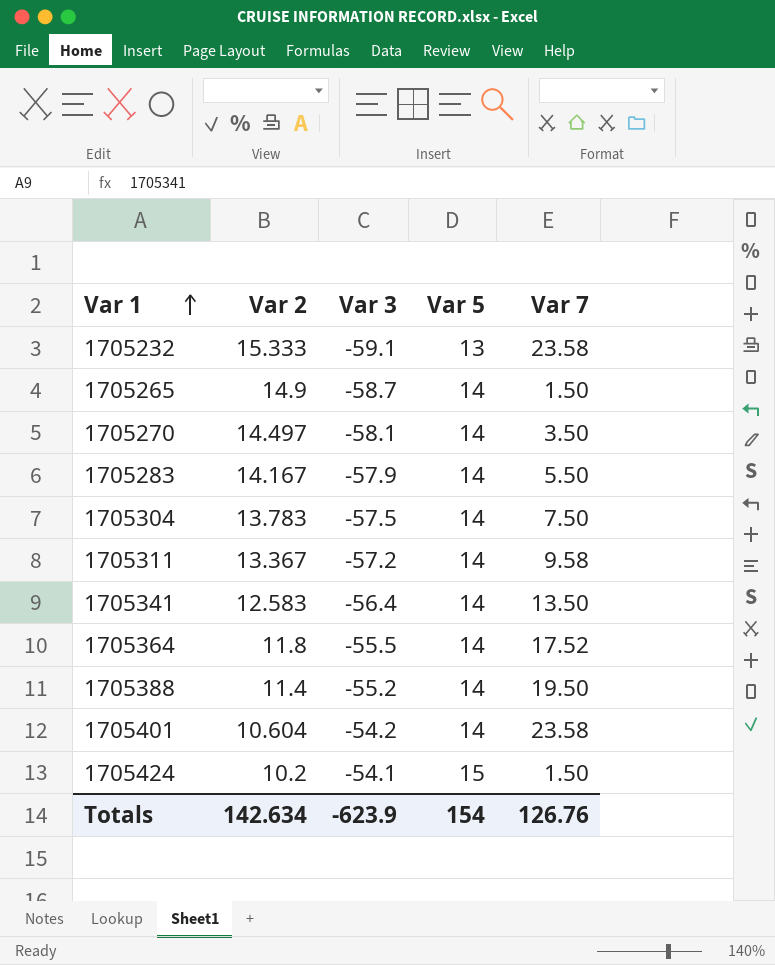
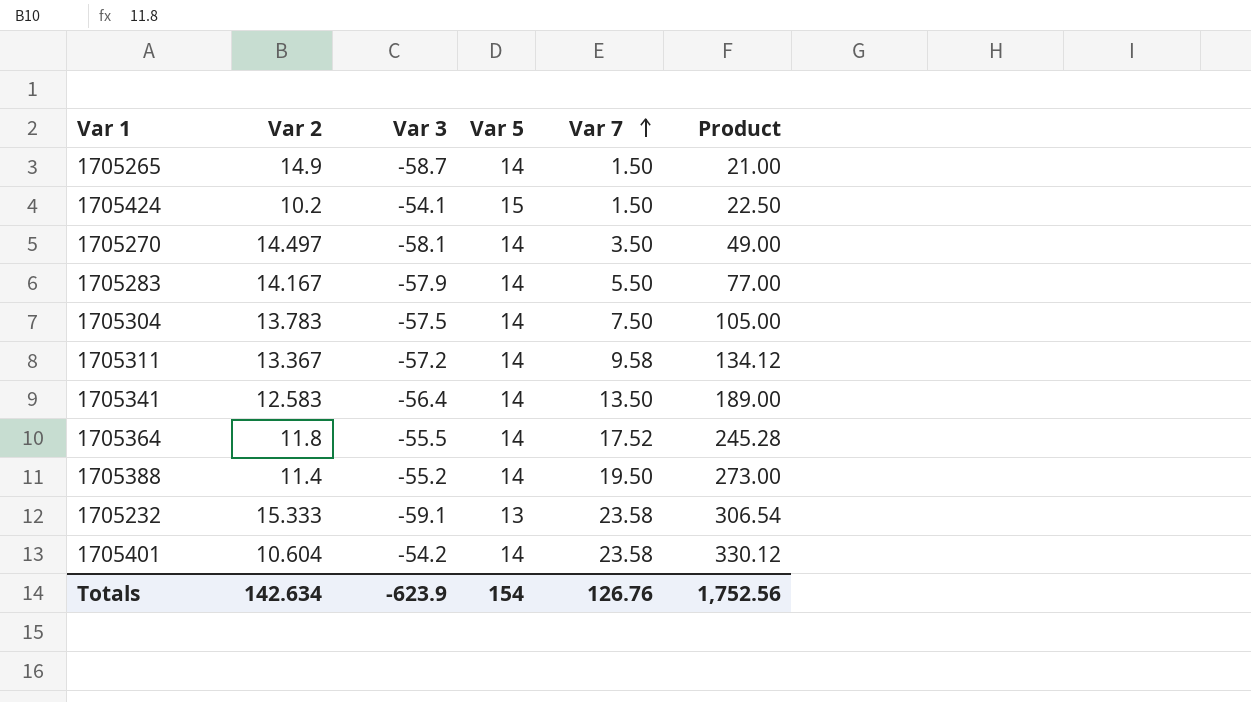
row order: Var 1 ascending -> Var 7 ascending
column Product | formula: none -> [Var 5] * [Var 7]

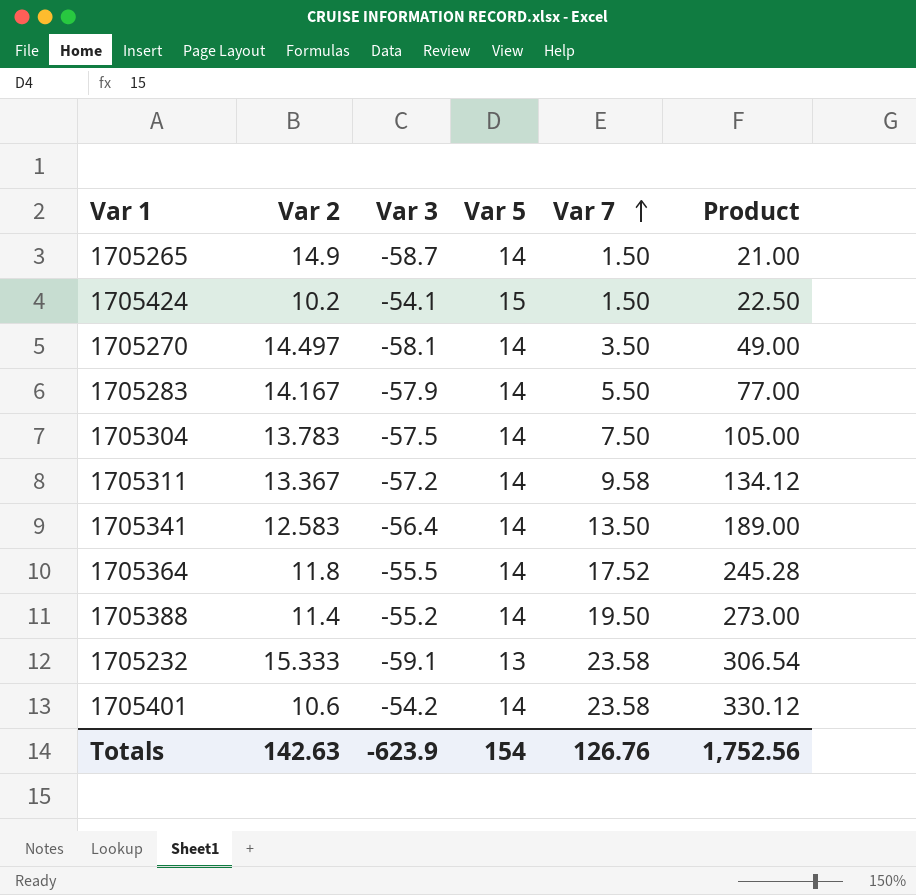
1705401 | Var 2: 10.604 -> 10.6
Totals | Var 2: 142.634 -> 142.63

